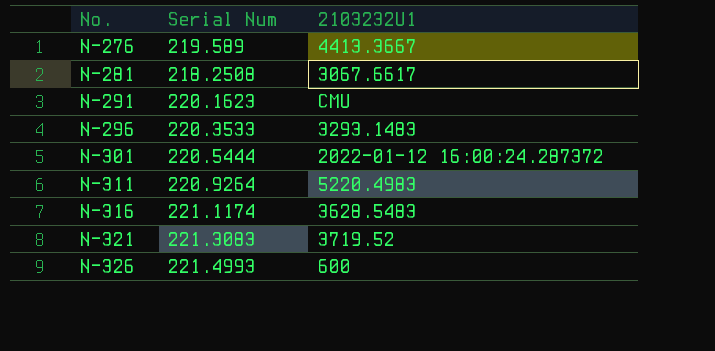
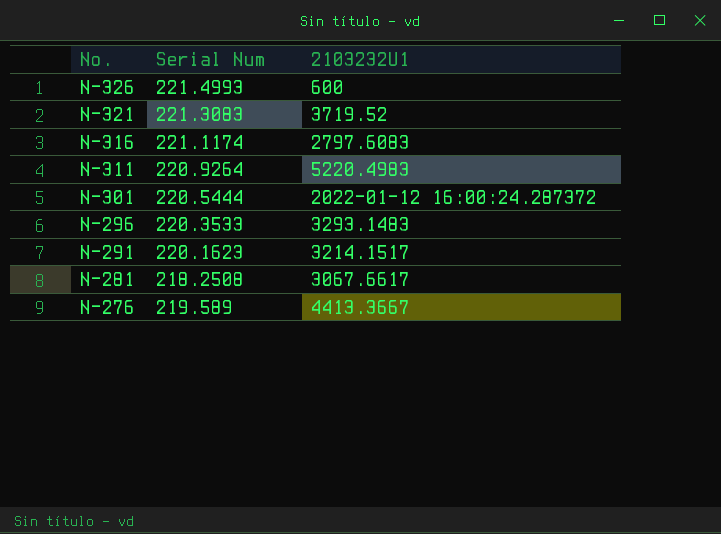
row order: No. ascending -> No. descending
N-316 | 2103232U1: 3628.5483 -> 2797.6083
N-291 | 2103232U1: CMU -> 3214.1517

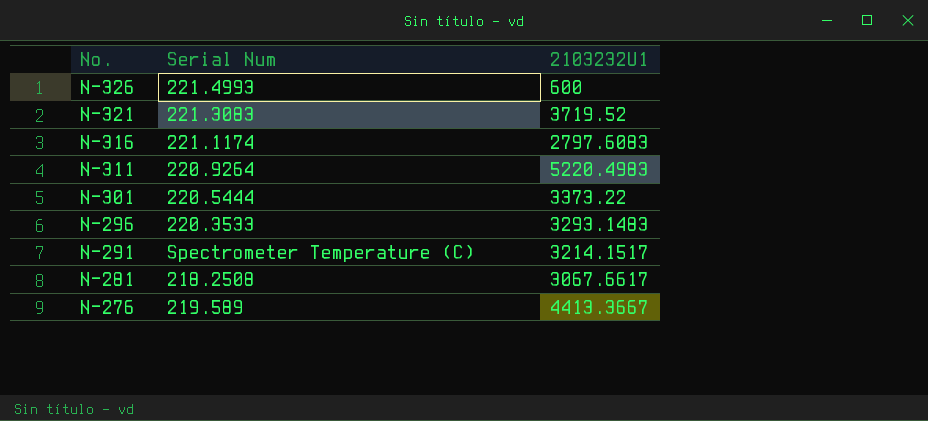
N-301 | 2103232U1: 2022-01-12 16:00:24.287372 -> 3373.22
N-291 | Serial Num: 220.1623 -> Spectrometer Temperature (C)

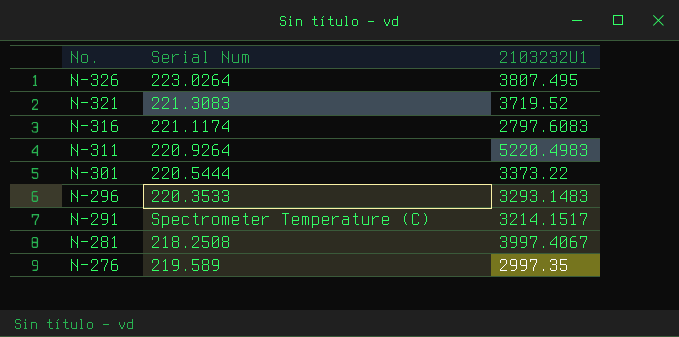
N-326 | Serial Num: 221.4993 -> 223.0264
N-326 | 2103232U1: 600 -> 3807.495
N-281 | 2103232U1: 3067.6617 -> 3997.4067
N-276 | 2103232U1: 4413.3667 -> 2997.35

